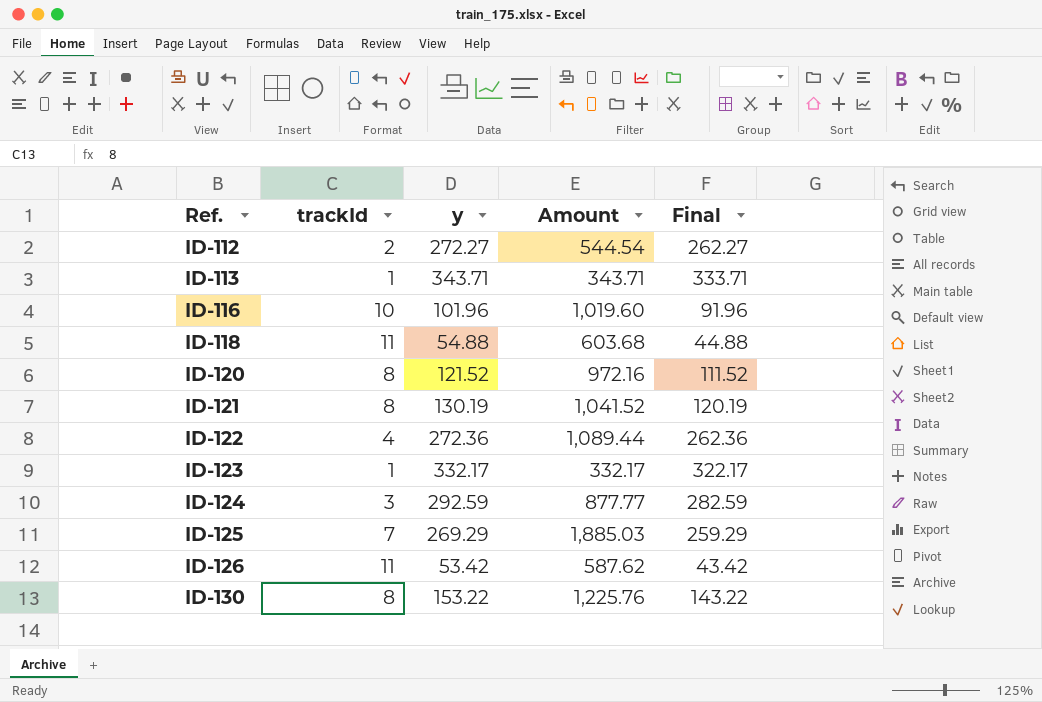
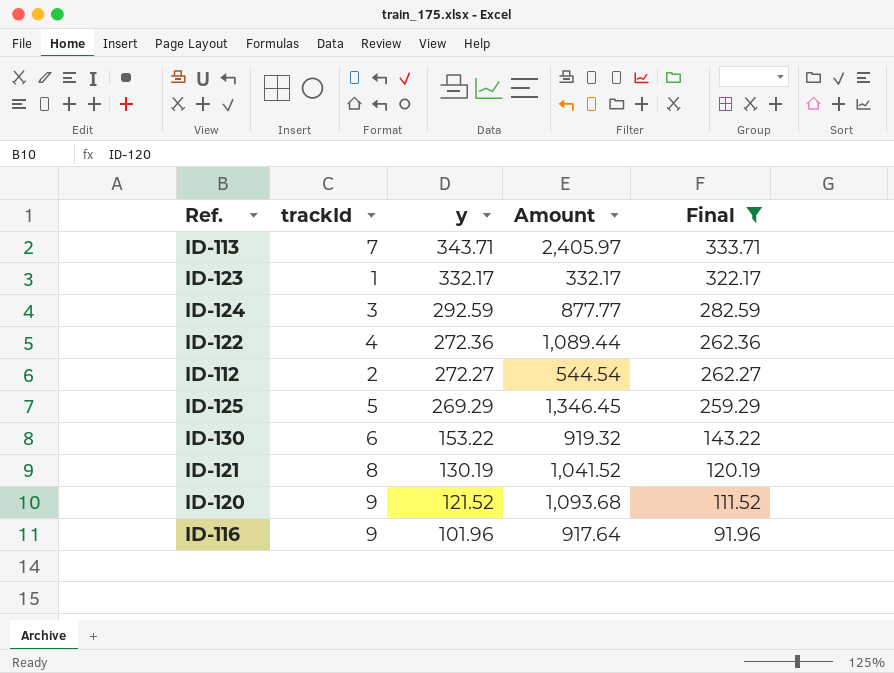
filter: none -> Final >= 91.96
row order: Ref. ascending -> y descending
ID-113 | trackId: 1 -> 7
ID-113 | Amount: 343.71 -> 2,405.97
ID-125 | trackId: 7 -> 5
ID-125 | Amount: 1,885.03 -> 1,346.45
ID-130 | trackId: 8 -> 6
ID-130 | Amount: 1,225.76 -> 919.32
ID-120 | trackId: 8 -> 9
ID-120 | Amount: 972.16 -> 1,093.68
ID-116 | trackId: 10 -> 9
ID-116 | Amount: 1,019.60 -> 917.64

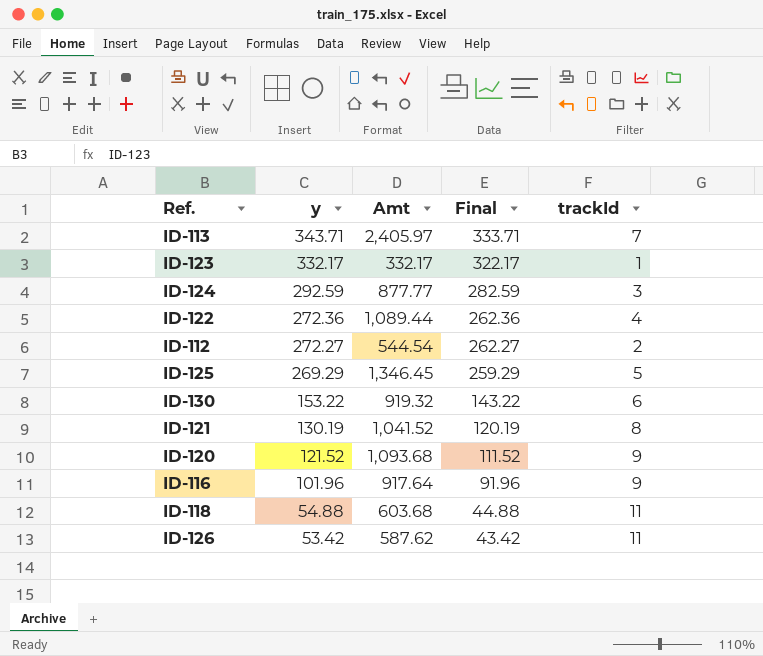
filter: Final >= 91.96 -> none
column name: Amount -> Amt
column trackId | position: 2 -> 5

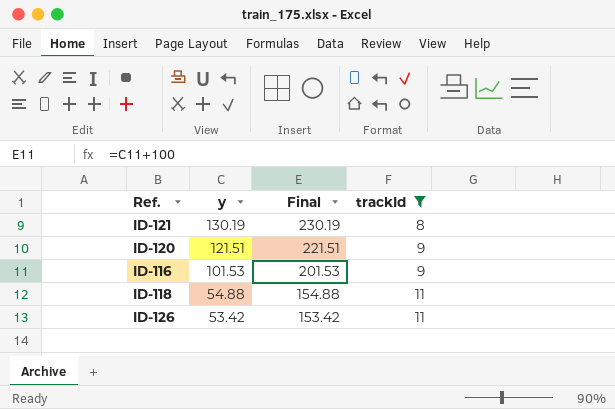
filter: none -> trackId >= 8
column Amt | formula: [y] * [trackId] -> none
column Final | formula: [y] - 10 -> [y] + 100
ID-120 | y: 121.52 -> 121.51
ID-116 | y: 101.96 -> 101.53

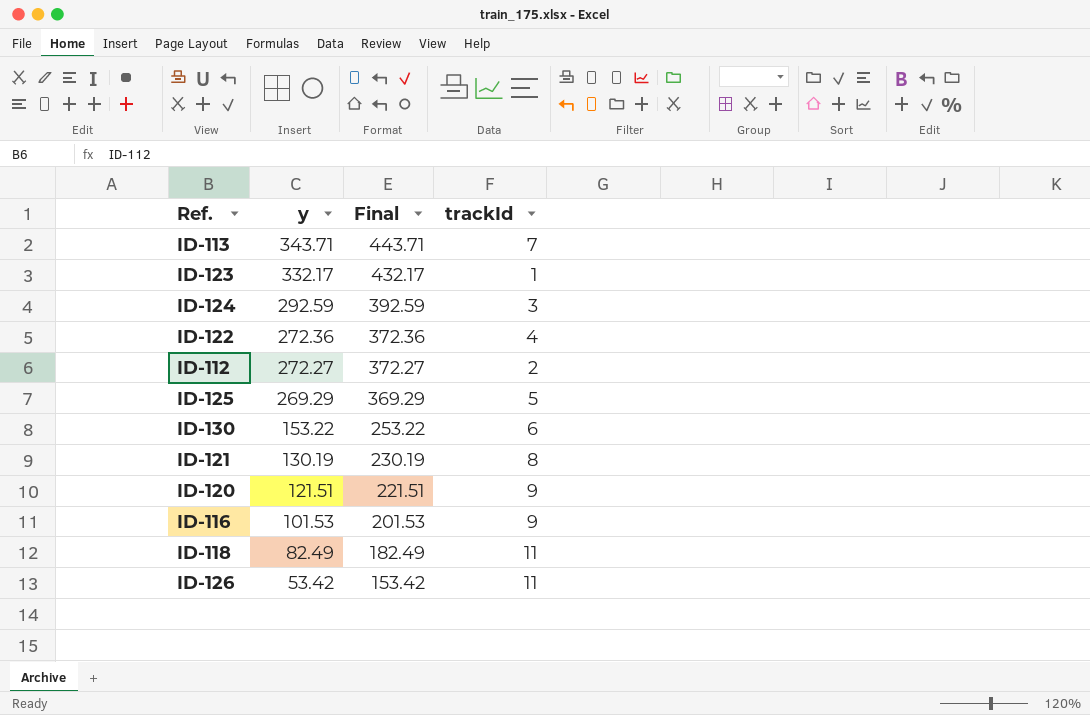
filter: trackId >= 8 -> none
ID-118 | y: 54.88 -> 82.49
ID-118 | Final: 154.88 -> 182.49

